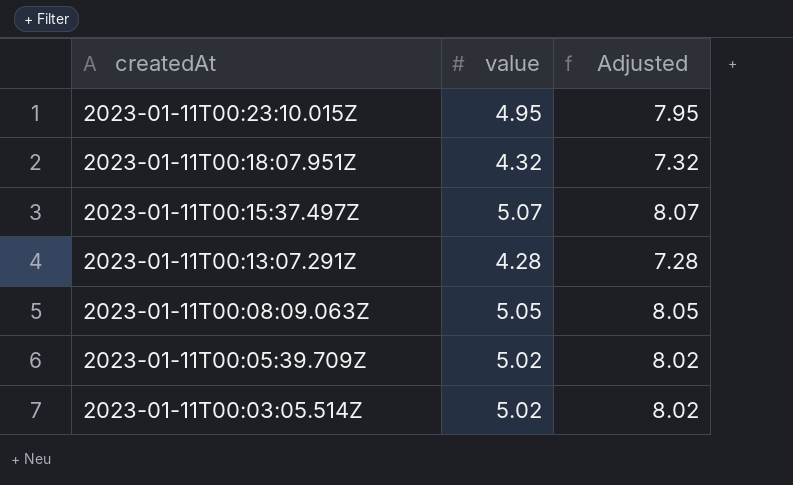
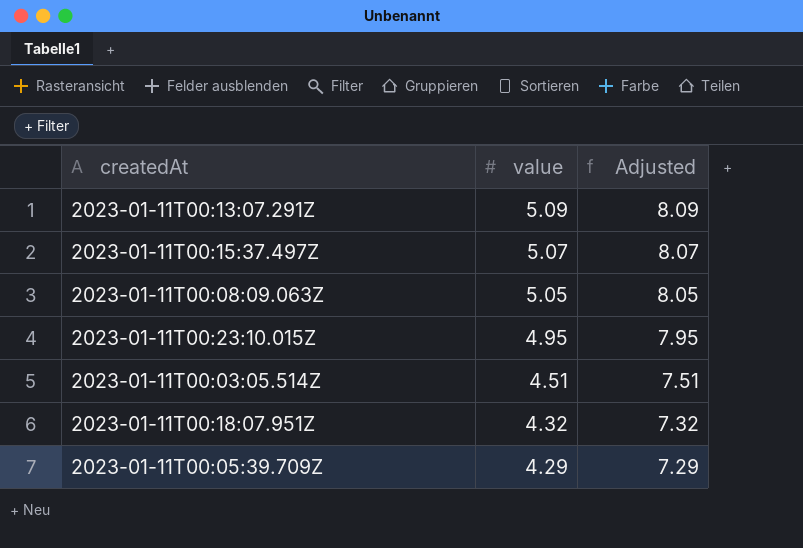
row order: createdAt descending -> value descending
2023-01-11T00:13:07.291Z | value: 4.28 -> 5.09
2023-01-11T00:13:07.291Z | Adjusted: 7.28 -> 8.09
2023-01-11T00:03:05.514Z | value: 5.02 -> 4.51
2023-01-11T00:03:05.514Z | Adjusted: 8.02 -> 7.51
2023-01-11T00:05:39.709Z | value: 5.02 -> 4.29
2023-01-11T00:05:39.709Z | Adjusted: 8.02 -> 7.29

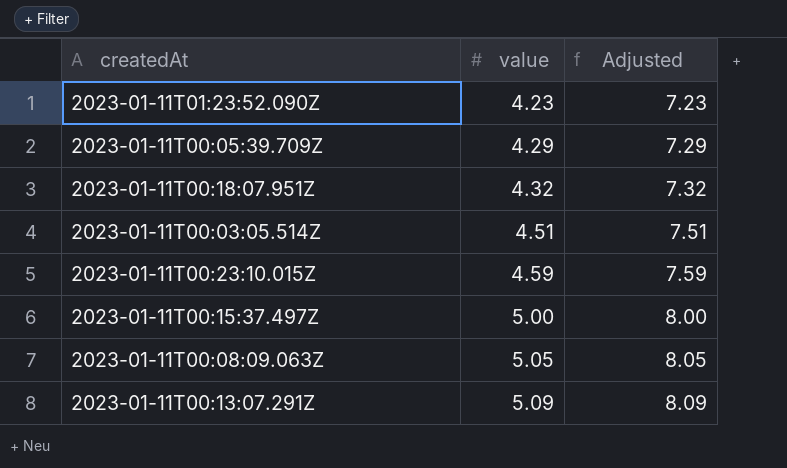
row order: value descending -> value ascending
row 2023-01-11T01:23:52.090Z: none -> 4.23 | 7.23
2023-01-11T00:23:10.015Z | value: 4.95 -> 4.59
2023-01-11T00:23:10.015Z | Adjusted: 7.95 -> 7.59
2023-01-11T00:15:37.497Z | value: 5.07 -> 5.00
2023-01-11T00:15:37.497Z | Adjusted: 8.07 -> 8.00

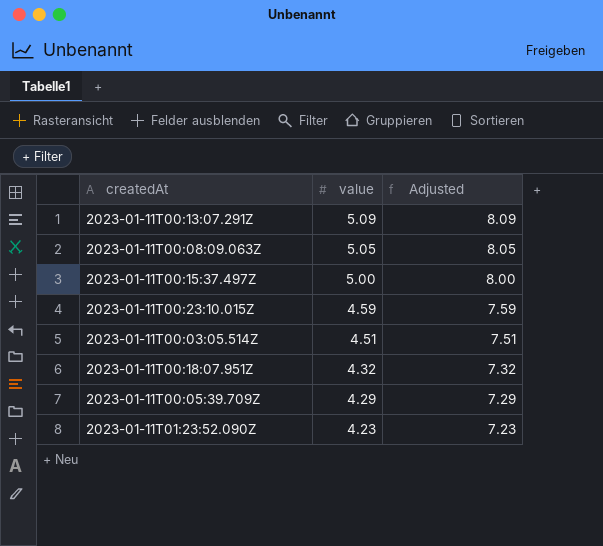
row order: value ascending -> value descending

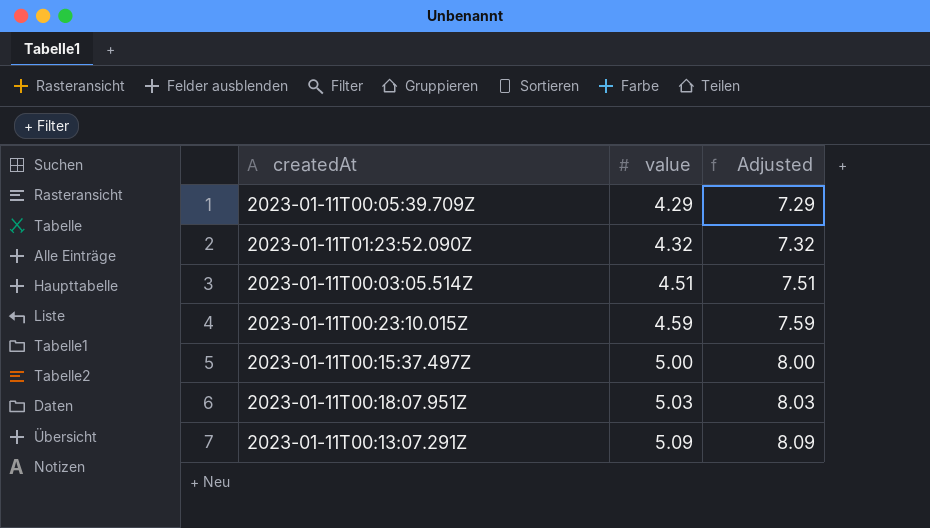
row order: value descending -> value ascending
row 2023-01-11T00:08:09.063Z: 5.05 | 8.05 -> none
2023-01-11T01:23:52.090Z | value: 4.23 -> 4.32
2023-01-11T01:23:52.090Z | Adjusted: 7.23 -> 7.32
2023-01-11T00:18:07.951Z | value: 4.32 -> 5.03
2023-01-11T00:18:07.951Z | Adjusted: 7.32 -> 8.03

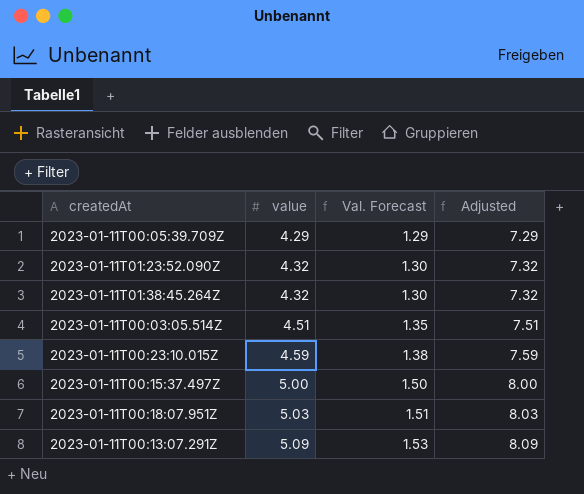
column Val. Forecast | formula: none -> [value] * 0.3
row 2023-01-11T01:38:45.264Z: none -> 4.32 | 1.30 | 7.32

